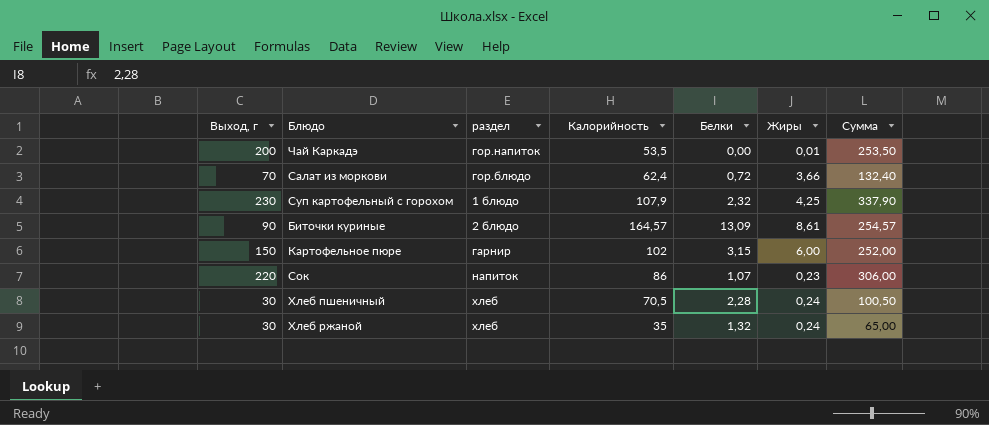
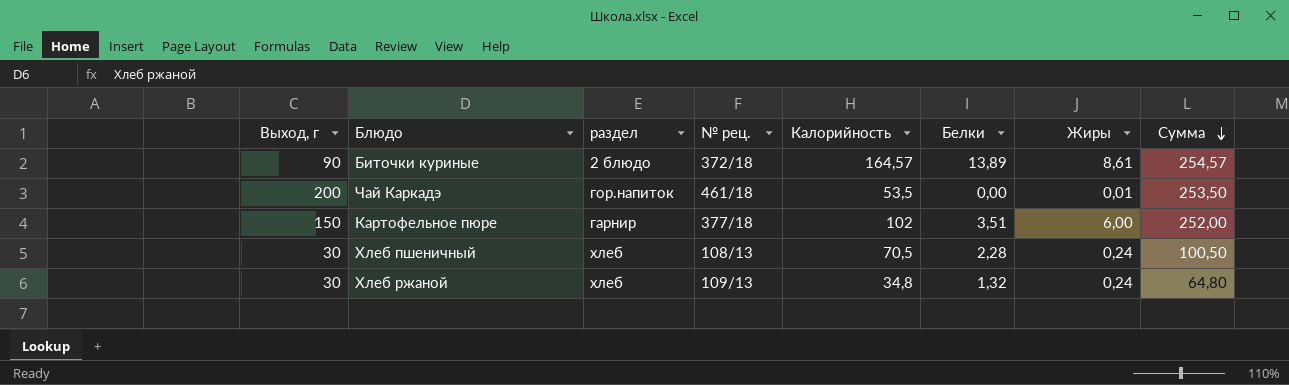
row order: none -> Сумма descending
column № рец. | position: none -> 4
row Салат из моркови: 70 | гор.блюдо | 62,4 | 0,72 | 3,66 | 132,40 -> none
row Суп картофельный с горохом: 230 | 1 блюдо | 107,9 | 2,32 | 4,25 | 337,90 -> none
row Сок: 220 | напиток | 86 | 1,07 | 0,23 | 306,00 -> none
Биточки куриные | Белки: 13,09 -> 13,89
Картофельное пюре | Белки: 3,15 -> 3,51
Хлеб ржаной | Калорийность: 35 -> 34,8
Хлеб ржаной | Сумма: 65,00 -> 64,80

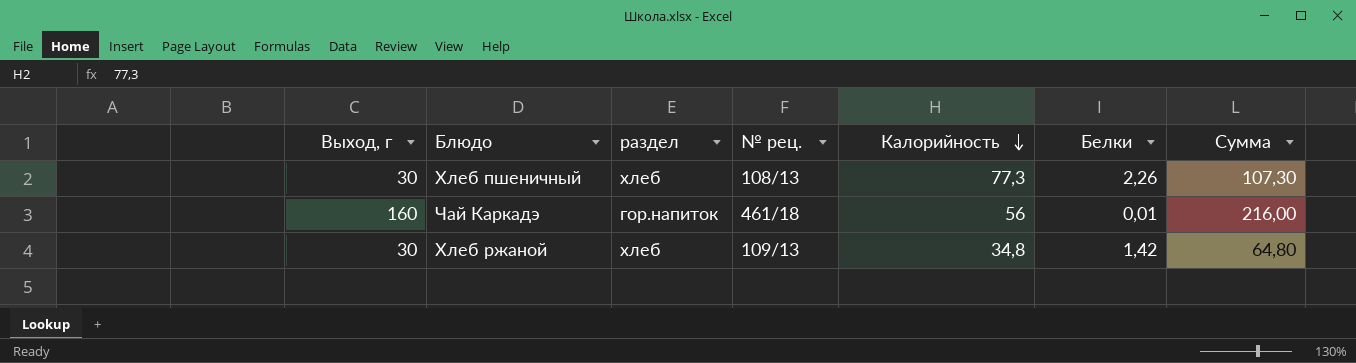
row order: Сумма descending -> Калорийность descending
column Жиры | position: 7 -> none
row Биточки куриные: 90 | 2 блюдо | 372/18 | 164,57 | 13,89 | 8,61 | 254,57 -> none
row Картофельное пюре: 150 | гарнир | 377/18 | 102 | 3,51 | 6,00 | 252,00 -> none
Хлеб пшеничный | Калорийность: 70,5 -> 77,3
Хлеб пшеничный | Белки: 2,28 -> 2,26
Хлеб пшеничный | Сумма: 100,50 -> 107,30
Чай Каркадэ | Выход, г: 200 -> 160
Чай Каркадэ | Калорийность: 53,5 -> 56
Чай Каркадэ | Белки: 0,00 -> 0,01
Чай Каркадэ | Сумма: 253,50 -> 216,00
Хлеб ржаной | Белки: 1,32 -> 1,42

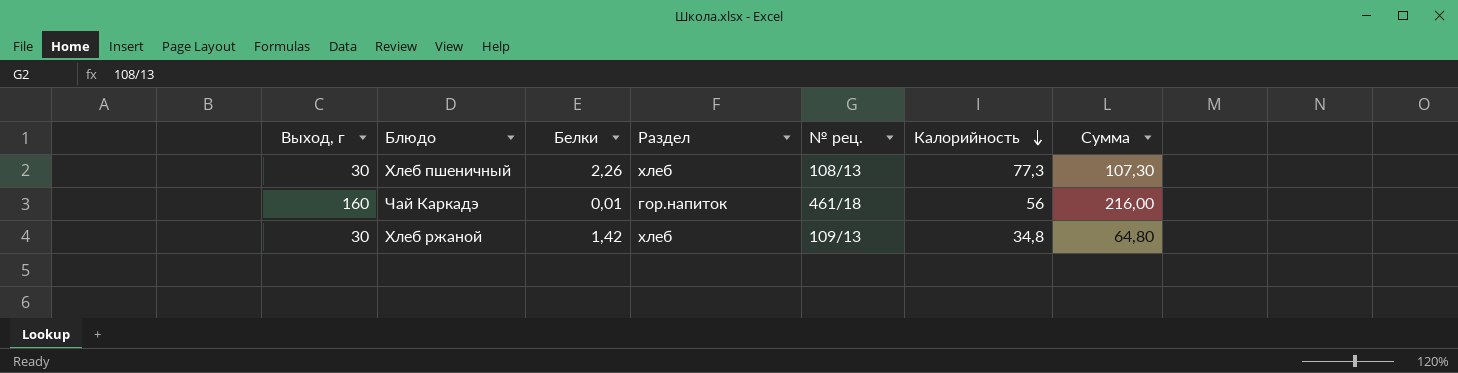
column Белки | position: 6 -> 3
column name: раздел -> Раздел

